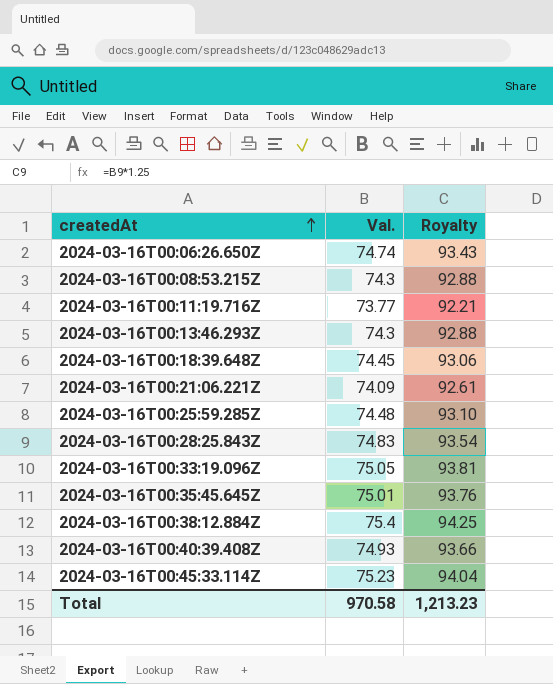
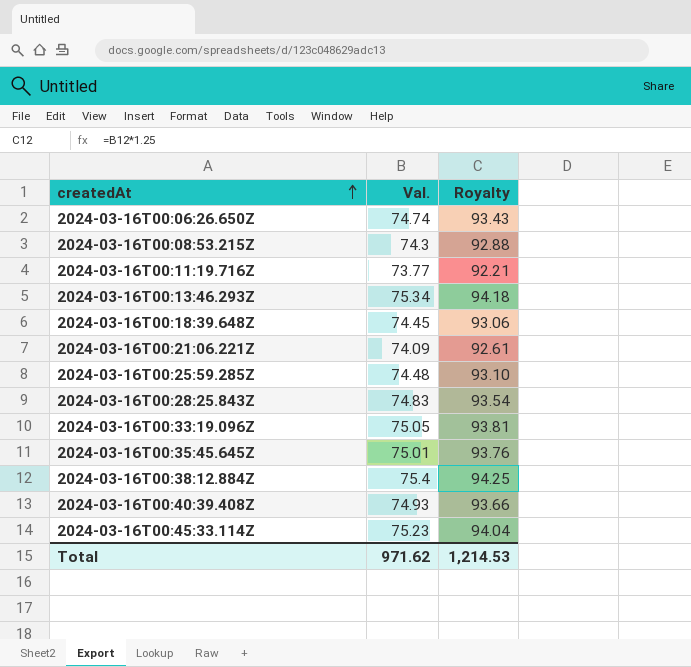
2024-03-16T00:13:46.293Z | Val.: 74.3 -> 75.34
2024-03-16T00:13:46.293Z | Royalty: 92.88 -> 94.18
Total | Val.: 970.58 -> 971.62
Total | Royalty: 1,213.23 -> 1,214.53

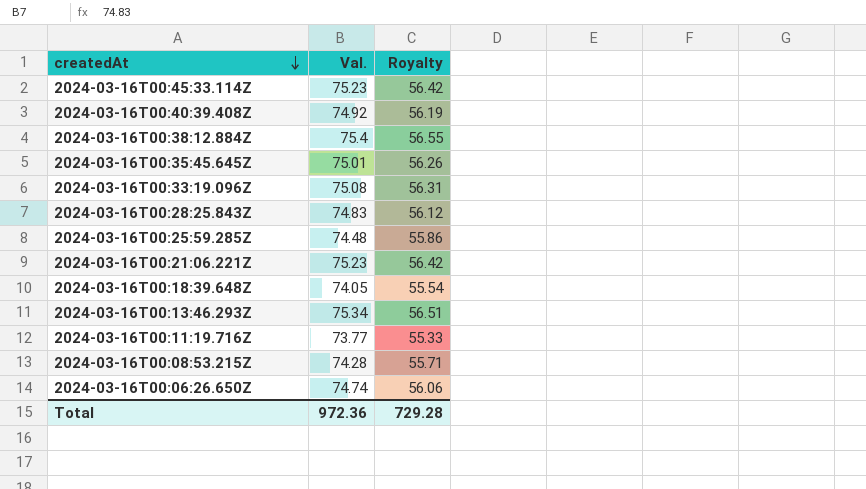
row order: createdAt ascending -> createdAt descending
column Royalty | formula: [Val.] * 1.25 -> [Val.] * 0.75
2024-03-16T00:40:39.408Z | Val.: 74.93 -> 74.92
2024-03-16T00:33:19.096Z | Val.: 75.05 -> 75.08
2024-03-16T00:21:06.221Z | Val.: 74.09 -> 75.23
2024-03-16T00:18:39.648Z | Val.: 74.45 -> 74.05
2024-03-16T00:08:53.215Z | Val.: 74.3 -> 74.28
Total | Val.: 971.62 -> 972.36
Total | Royalty: 1,214.53 -> 729.28

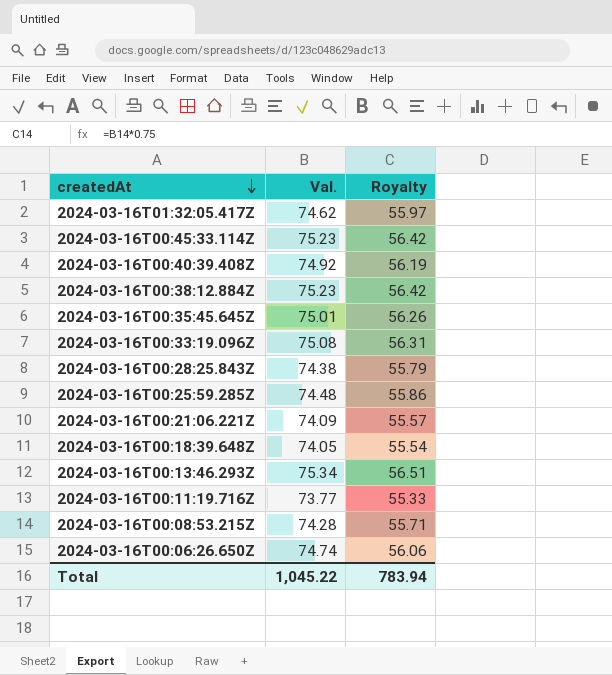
row 2024-03-16T01:32:05.417Z: none -> 74.62 | 55.97
2024-03-16T00:38:12.884Z | Val.: 75.4 -> 75.23
2024-03-16T00:38:12.884Z | Royalty: 56.55 -> 56.42
2024-03-16T00:28:25.843Z | Val.: 74.83 -> 74.38
2024-03-16T00:28:25.843Z | Royalty: 56.12 -> 55.79
2024-03-16T00:21:06.221Z | Val.: 75.23 -> 74.09
2024-03-16T00:21:06.221Z | Royalty: 56.42 -> 55.57
Total | Val.: 972.36 -> 1,045.22
Total | Royalty: 729.28 -> 783.94

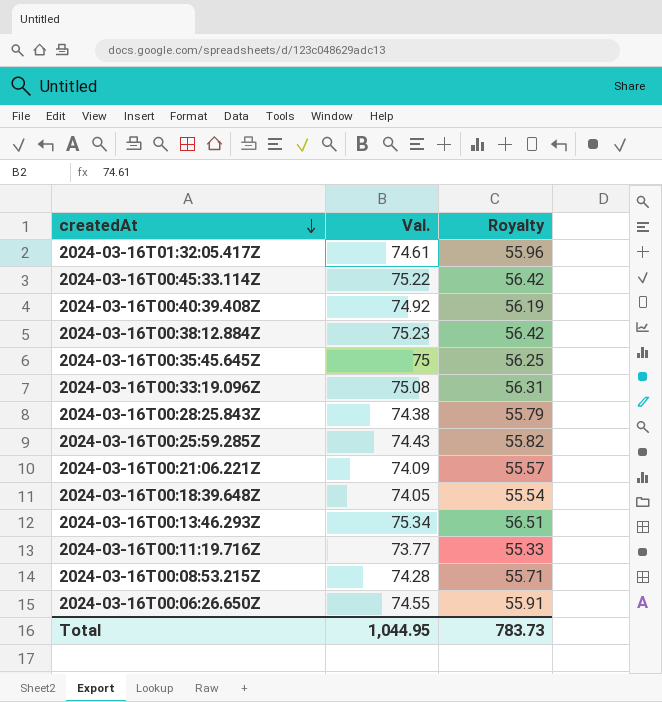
2024-03-16T01:32:05.417Z | Val.: 74.62 -> 74.61
2024-03-16T01:32:05.417Z | Royalty: 55.97 -> 55.96
2024-03-16T00:45:33.114Z | Val.: 75.23 -> 75.22
2024-03-16T00:35:45.645Z | Val.: 75.01 -> 75
2024-03-16T00:35:45.645Z | Royalty: 56.26 -> 56.25
2024-03-16T00:25:59.285Z | Val.: 74.48 -> 74.43
2024-03-16T00:25:59.285Z | Royalty: 55.86 -> 55.82
2024-03-16T00:06:26.650Z | Val.: 74.74 -> 74.55
2024-03-16T00:06:26.650Z | Royalty: 56.06 -> 55.91
Total | Val.: 1,045.22 -> 1,044.95
Total | Royalty: 783.94 -> 783.73

